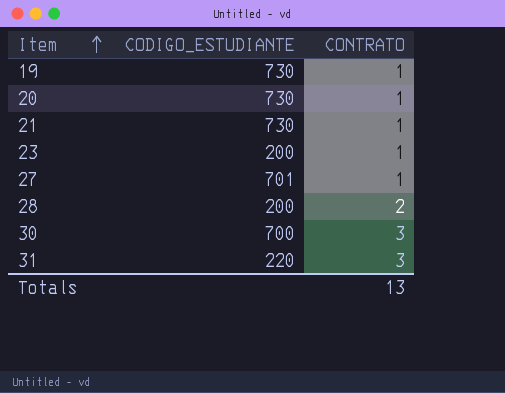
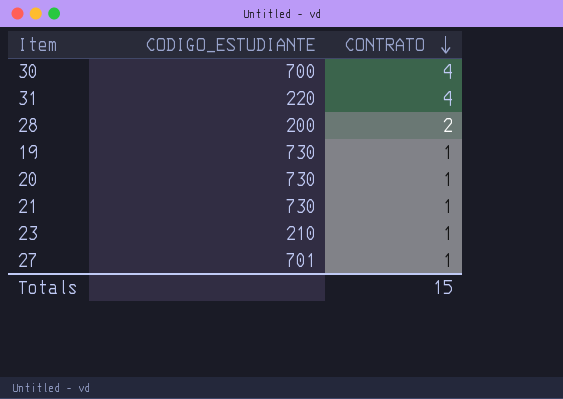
row order: Item ascending -> CONTRATO descending
30 | CONTRATO: 3 -> 4
31 | CONTRATO: 3 -> 4
23 | CODIGO_ESTUDIANTE: 200 -> 210
Totals | CONTRATO: 13 -> 15

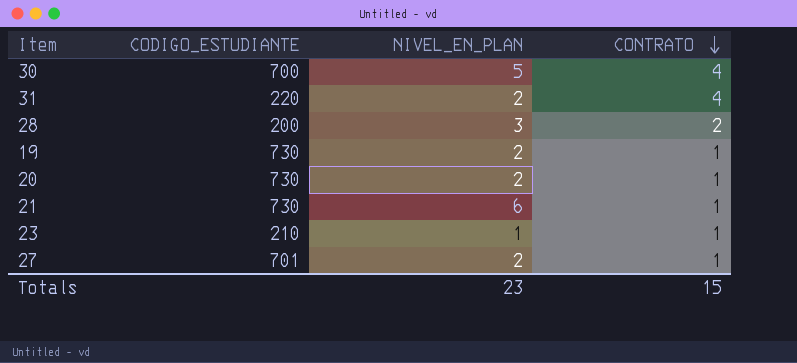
column NIVEL_EN_PLAN | position: none -> 3

